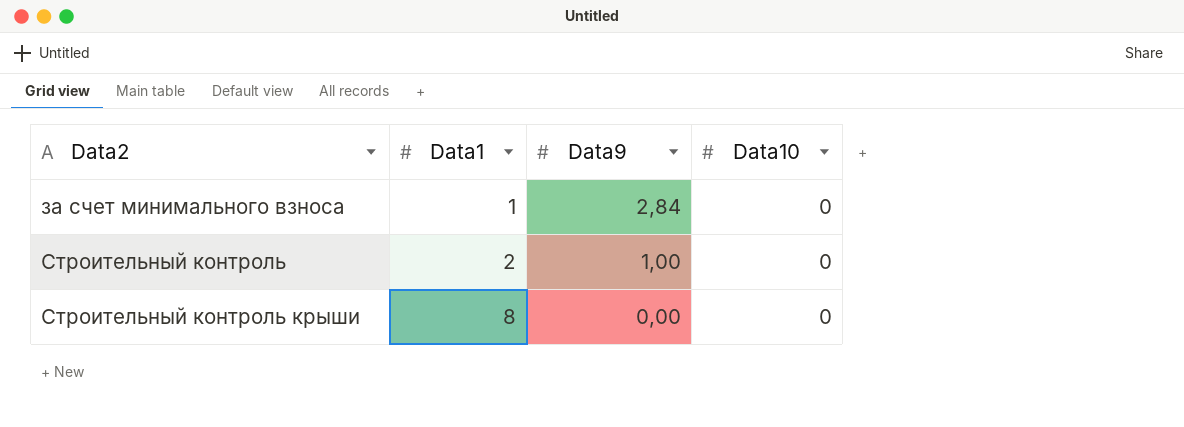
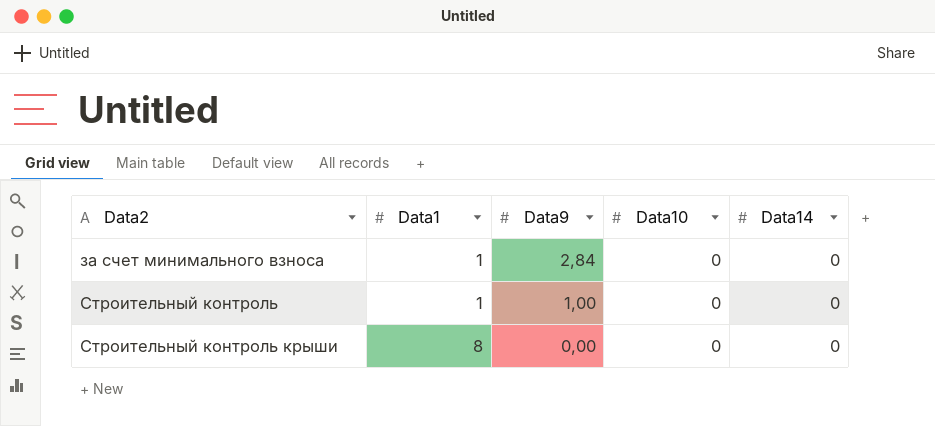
column Data14 | position: none -> 5
Строительный контроль | Data1: 2 -> 1

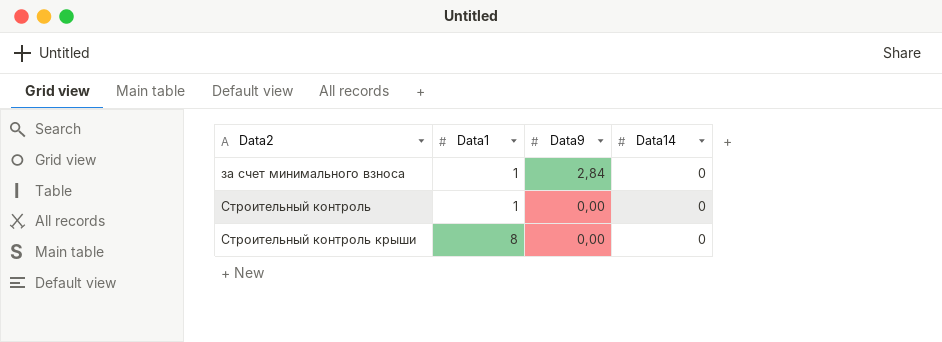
column Data10 | position: 4 -> none
Строительный контроль | Data9: 1,00 -> 0,00

